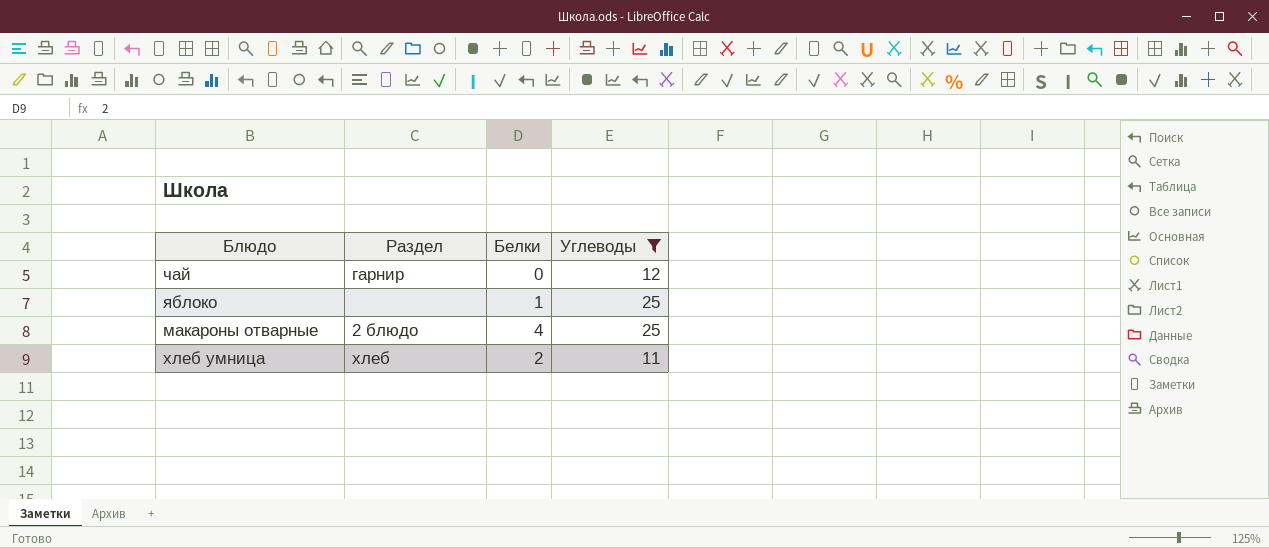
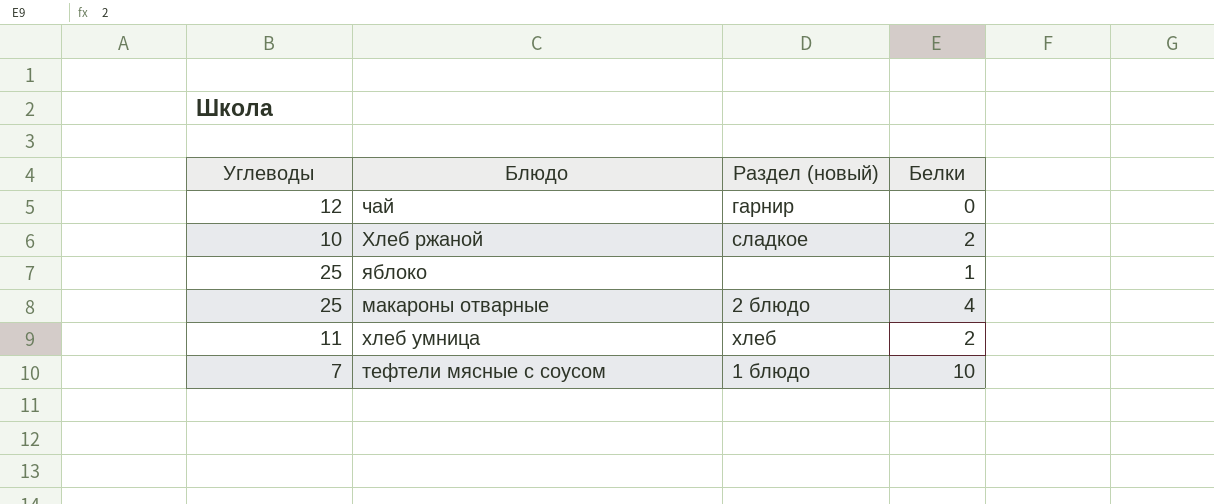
filter: Углеводы >= 11 -> none
column Углеводы | position: 4 -> 1
column name: Раздел -> Раздел (новый)

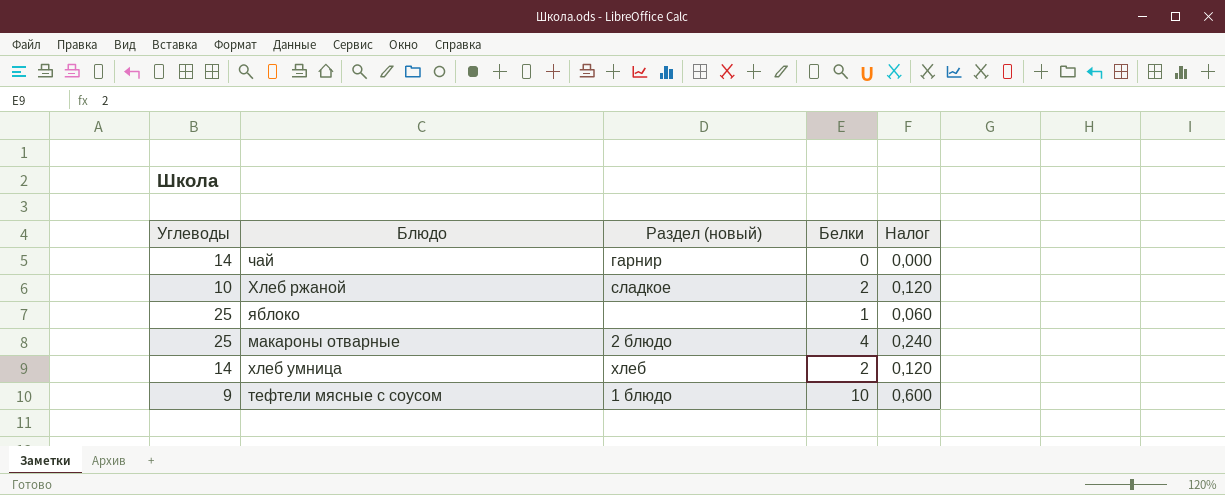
column Налог | formula: none -> [Белки] * 0,06
чай | Углеводы: 12 -> 14
хлеб умница | Углеводы: 11 -> 14
тефтели мясные с соусом | Углеводы: 7 -> 9

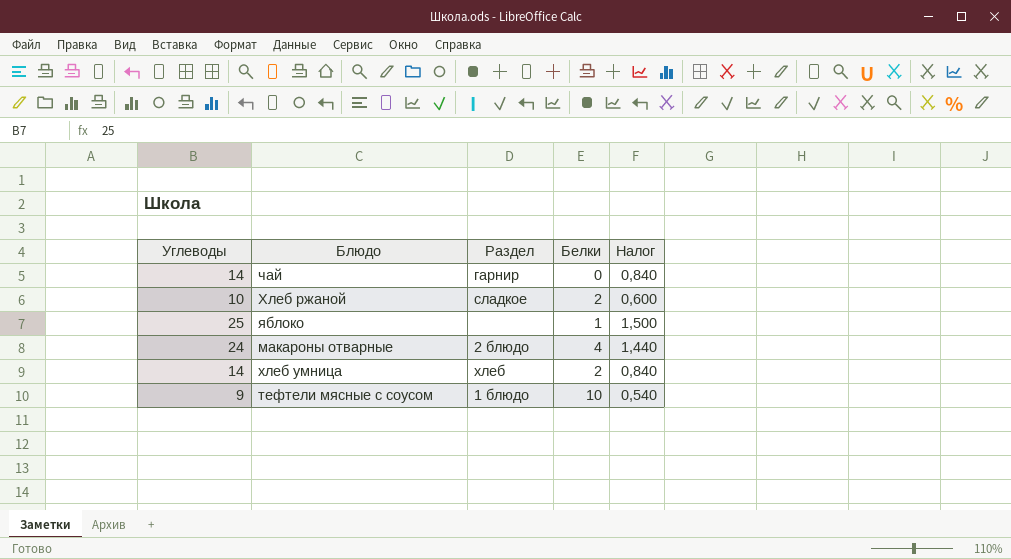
column name: Раздел (новый) -> Раздел
column Налог | formula: [Белки] * 0,06 -> [Углеводы] * 0,06
макароны отварные | Углеводы: 25 -> 24

